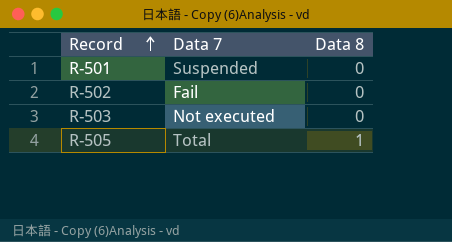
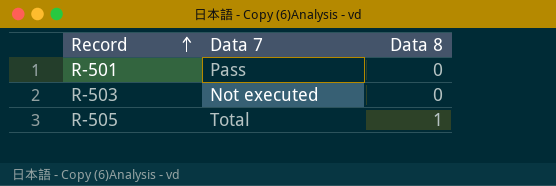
row R-502: Fail | 0 -> none
R-501 | Data 7: Suspended -> Pass

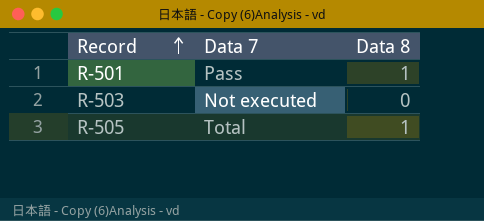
R-501 | Data 8: 0 -> 1

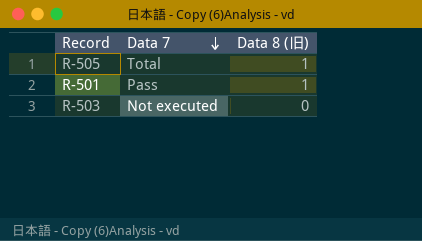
row order: Record ascending -> Data 7 descending
column name: Data 8 -> Data 8 (旧)

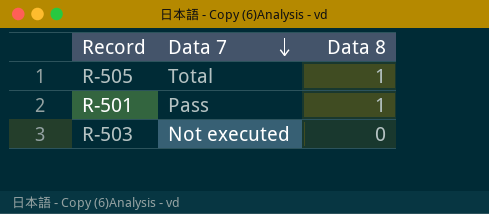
column name: Data 8 (旧) -> Data 8

